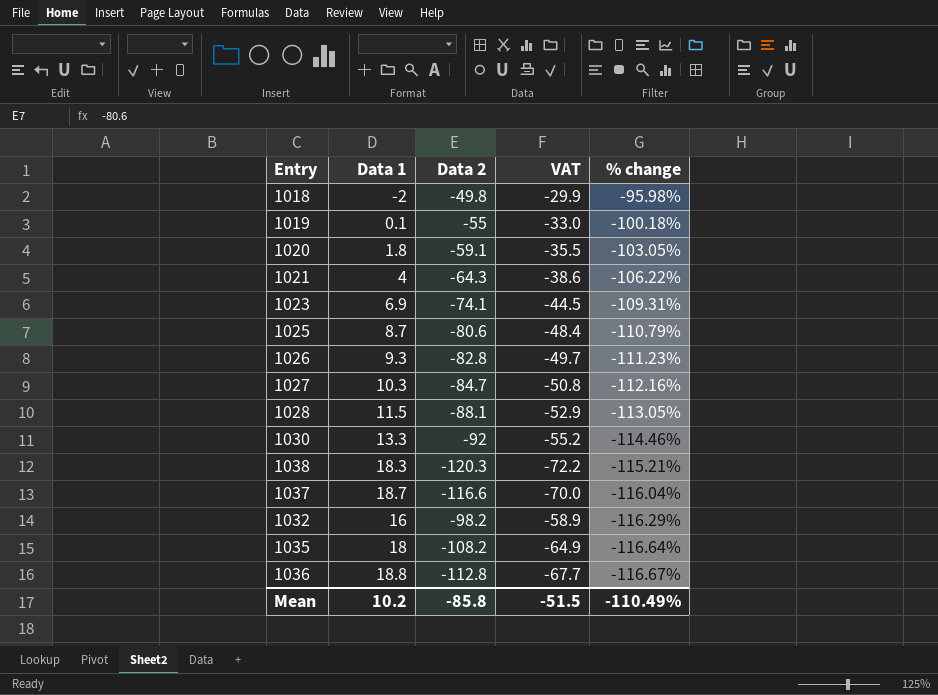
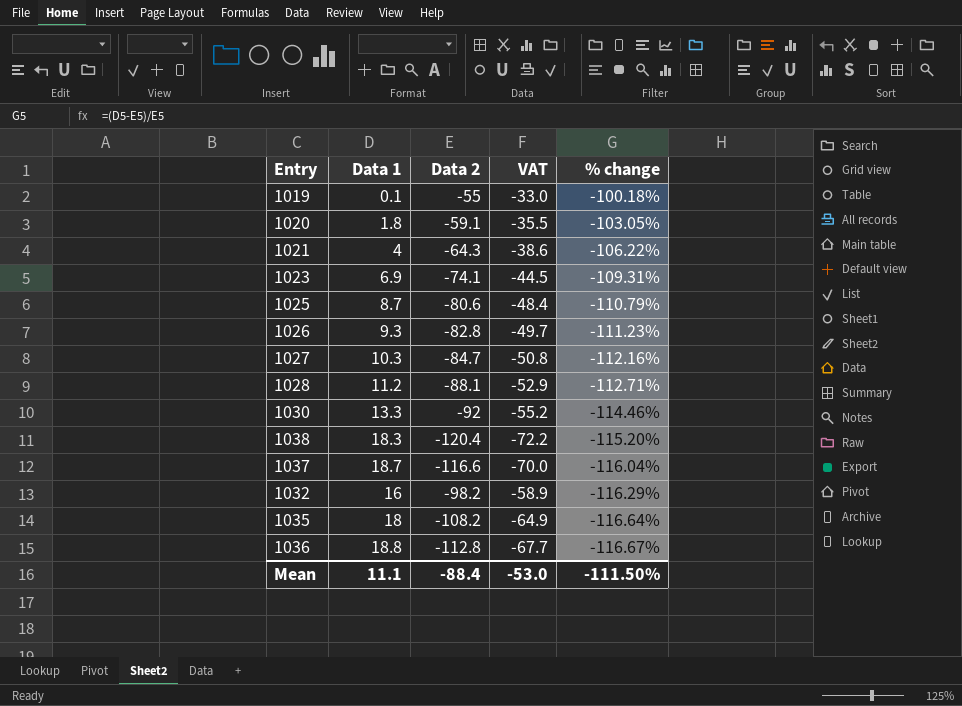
row 1018: -2 | -49.8 | -29.9 | -95.98% -> none
1028 | Data 1: 11.5 -> 11.2
1028 | % change: -113.05% -> -112.71%
1038 | Data 2: -120.3 -> -120.4
1038 | % change: -115.21% -> -115.20%
Mean | Data 1: 10.2 -> 11.1
Mean | Data 2: -85.8 -> -88.4
Mean | VAT: -51.5 -> -53.0
Mean | % change: -110.49% -> -111.50%

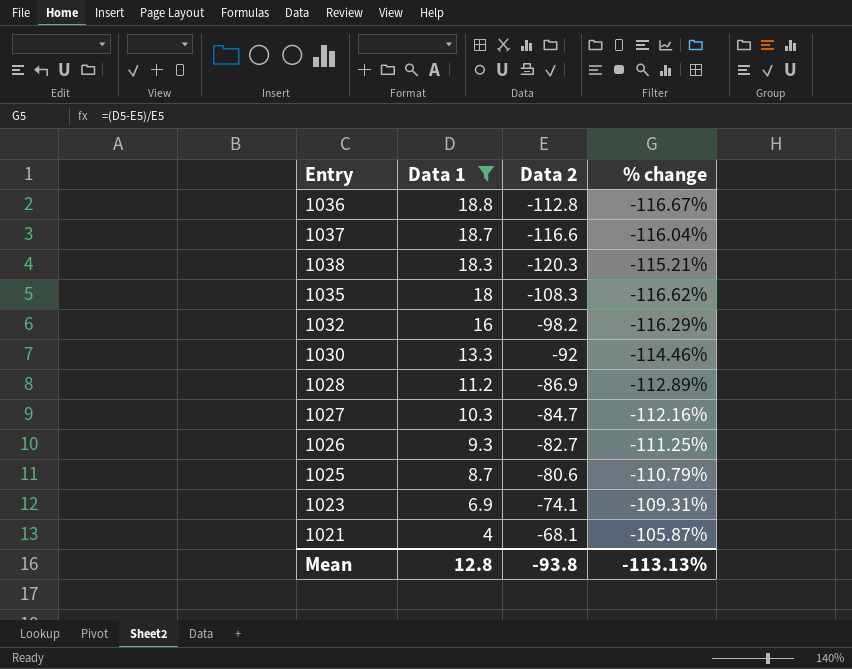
filter: none -> Data 1 >= 4
row order: % change descending -> Data 1 descending
column VAT | formula: [Data 2] * 0.6 -> none
1038 | Data 2: -120.4 -> -120.3
1038 | % change: -115.20% -> -115.21%
1035 | Data 2: -108.2 -> -108.3
1035 | % change: -116.64% -> -116.62%
1028 | Data 2: -88.1 -> -86.9
1028 | % change: -112.71% -> -112.89%
1026 | Data 2: -82.8 -> -82.7
1026 | % change: -111.23% -> -111.25%
1021 | Data 2: -64.3 -> -68.1
1021 | % change: -106.22% -> -105.87%
Mean | Data 1: 11.1 -> 12.8
Mean | Data 2: -88.4 -> -93.8
Mean | % change: -111.50% -> -113.13%

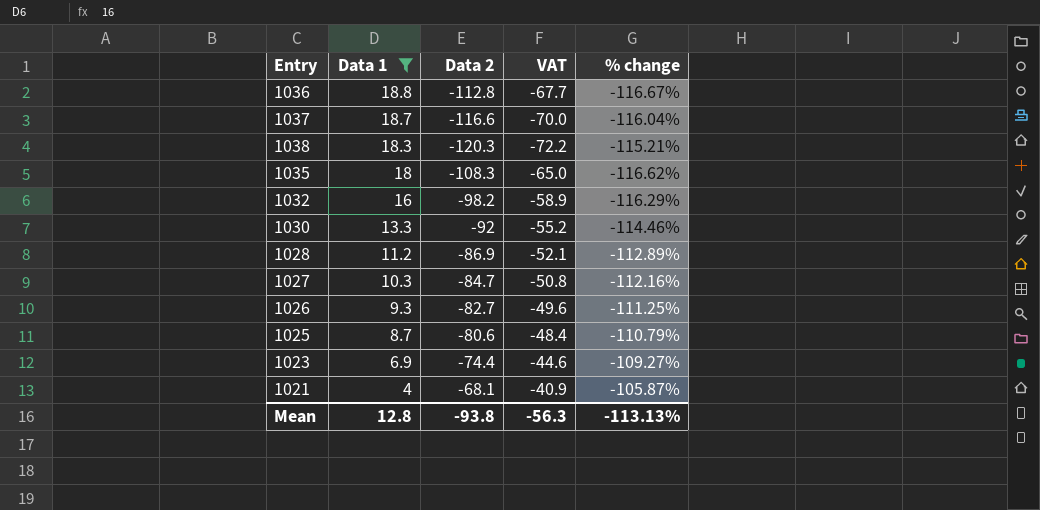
column VAT | formula: none -> [Data 2] * 0.6
1023 | Data 2: -74.1 -> -74.4
1023 | % change: -109.31% -> -109.27%

